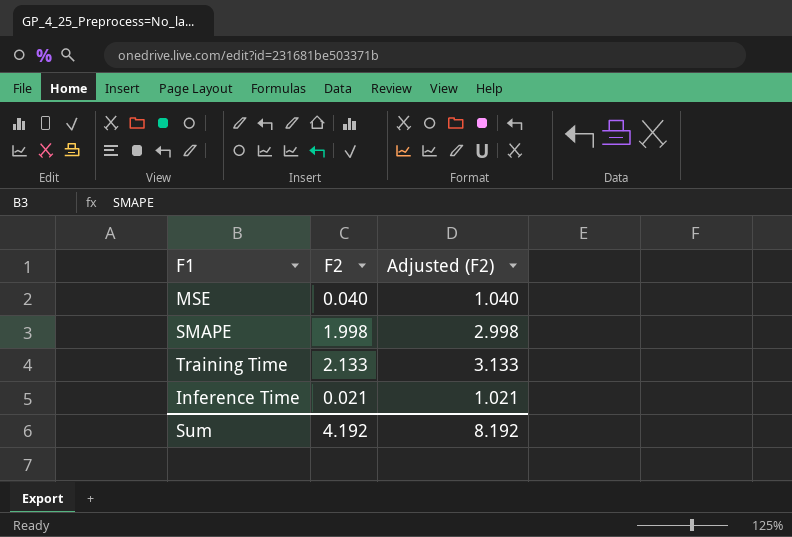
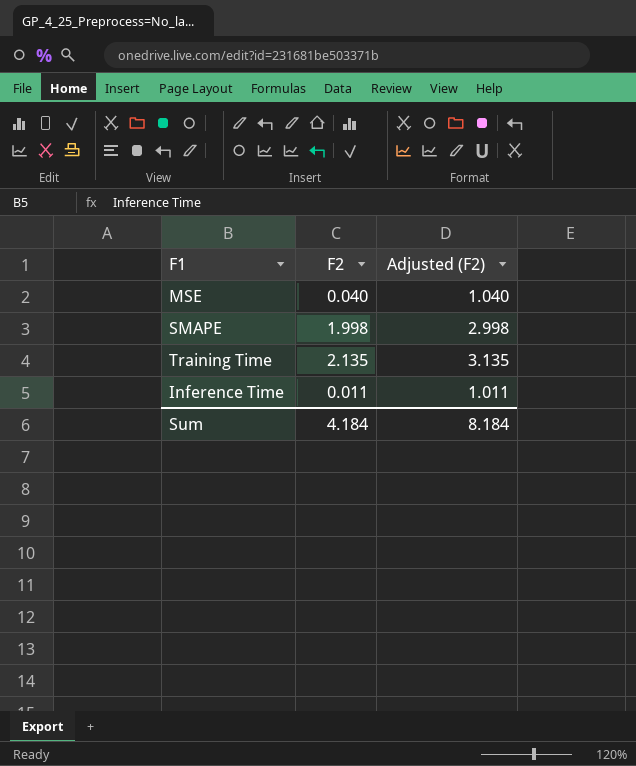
Training Time | F2: 2.133 -> 2.135
Training Time | Adjusted (F2): 3.133 -> 3.135
Inference Time | F2: 0.021 -> 0.011
Inference Time | Adjusted (F2): 1.021 -> 1.011
Sum | F2: 4.192 -> 4.184
Sum | Adjusted (F2): 8.192 -> 8.184

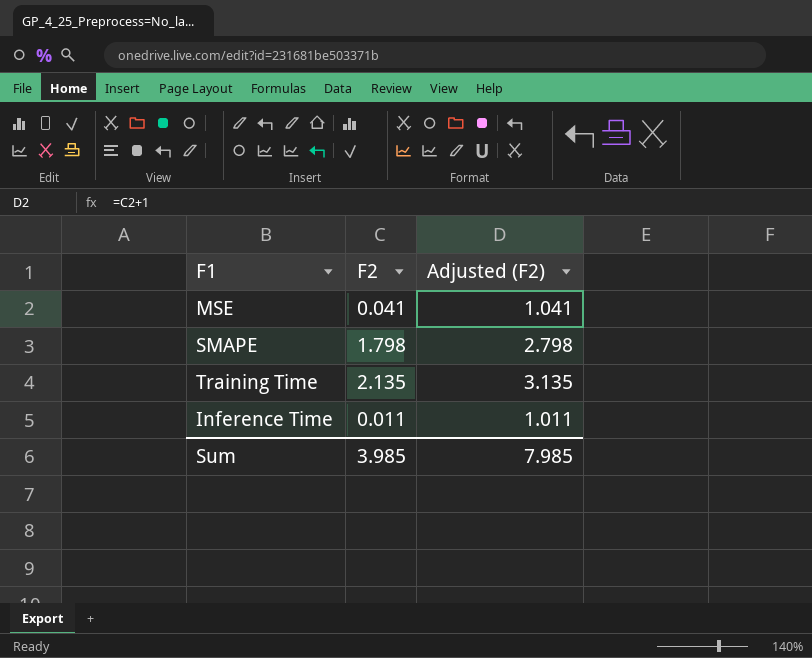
MSE | F2: 0.040 -> 0.041
MSE | Adjusted (F2): 1.040 -> 1.041
SMAPE | F2: 1.998 -> 1.798
SMAPE | Adjusted (F2): 2.998 -> 2.798
Sum | F2: 4.184 -> 3.985
Sum | Adjusted (F2): 8.184 -> 7.985

